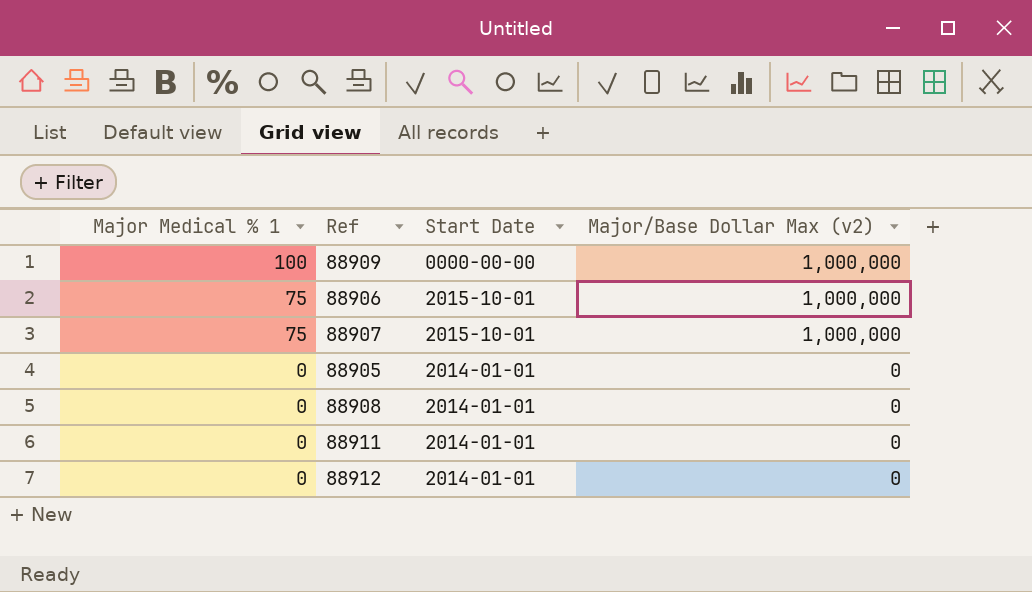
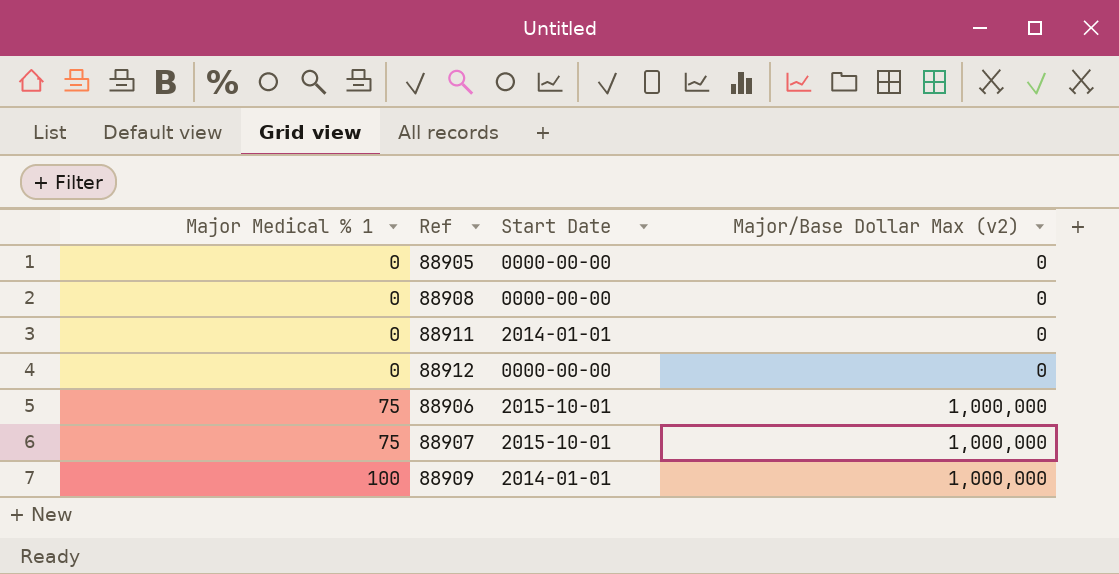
row order: Major Medical % 1 descending -> Major Medical % 1 ascending
88905 | Start Date: 2014-01-01 -> 0000-00-00
88908 | Start Date: 2014-01-01 -> 0000-00-00
88912 | Start Date: 2014-01-01 -> 0000-00-00
88909 | Start Date: 0000-00-00 -> 2014-01-01

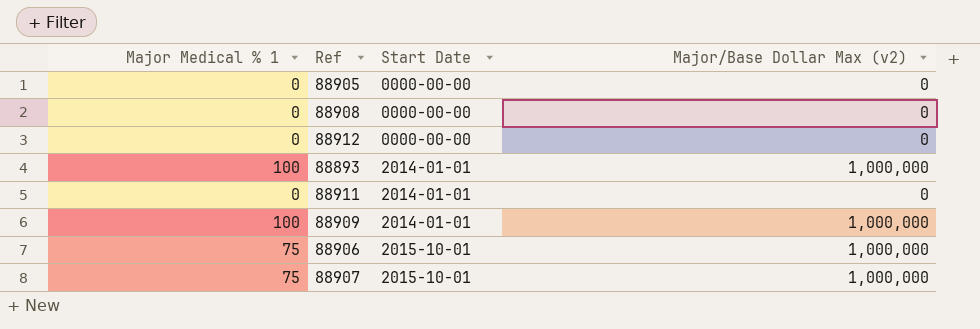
row order: Major Medical % 1 ascending -> Start Date ascending
row 88893: none -> 100 | 2014-01-01 | 1,000,000

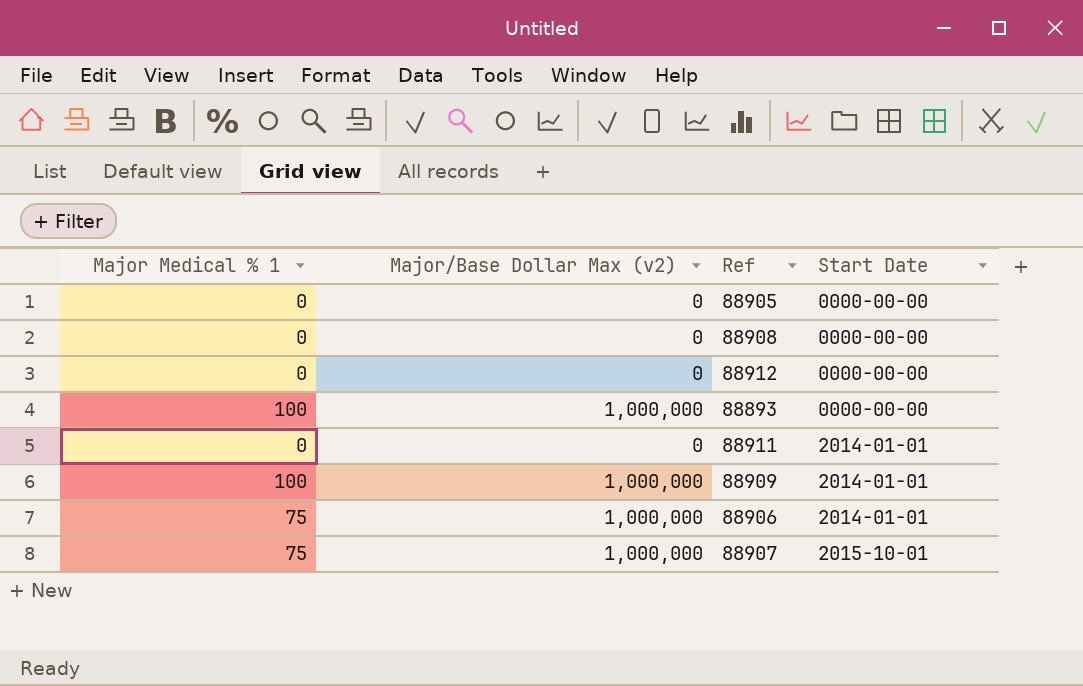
column Major/Base Dollar Max (v2) | position: 4 -> 2
88893 | Start Date: 2014-01-01 -> 0000-00-00
88906 | Start Date: 2015-10-01 -> 2014-01-01

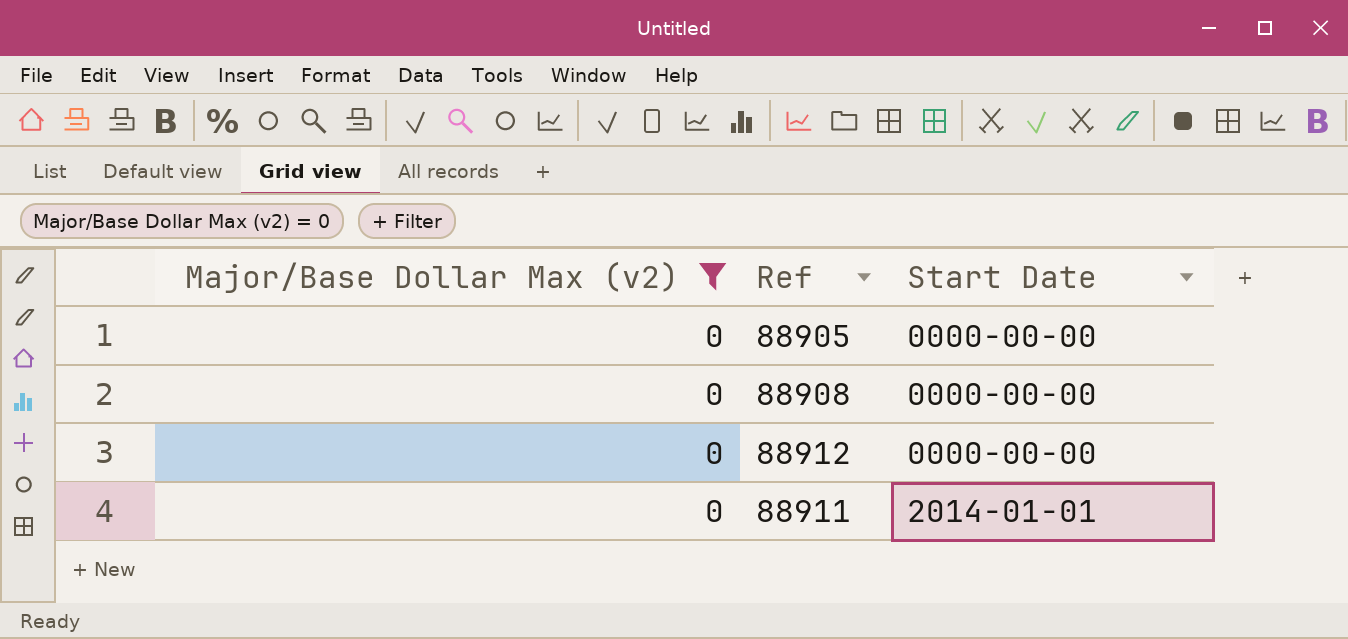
filter: none -> Major/Base Dollar Max (v2) = 0
column Major Medical % 1 | position: 1 -> none

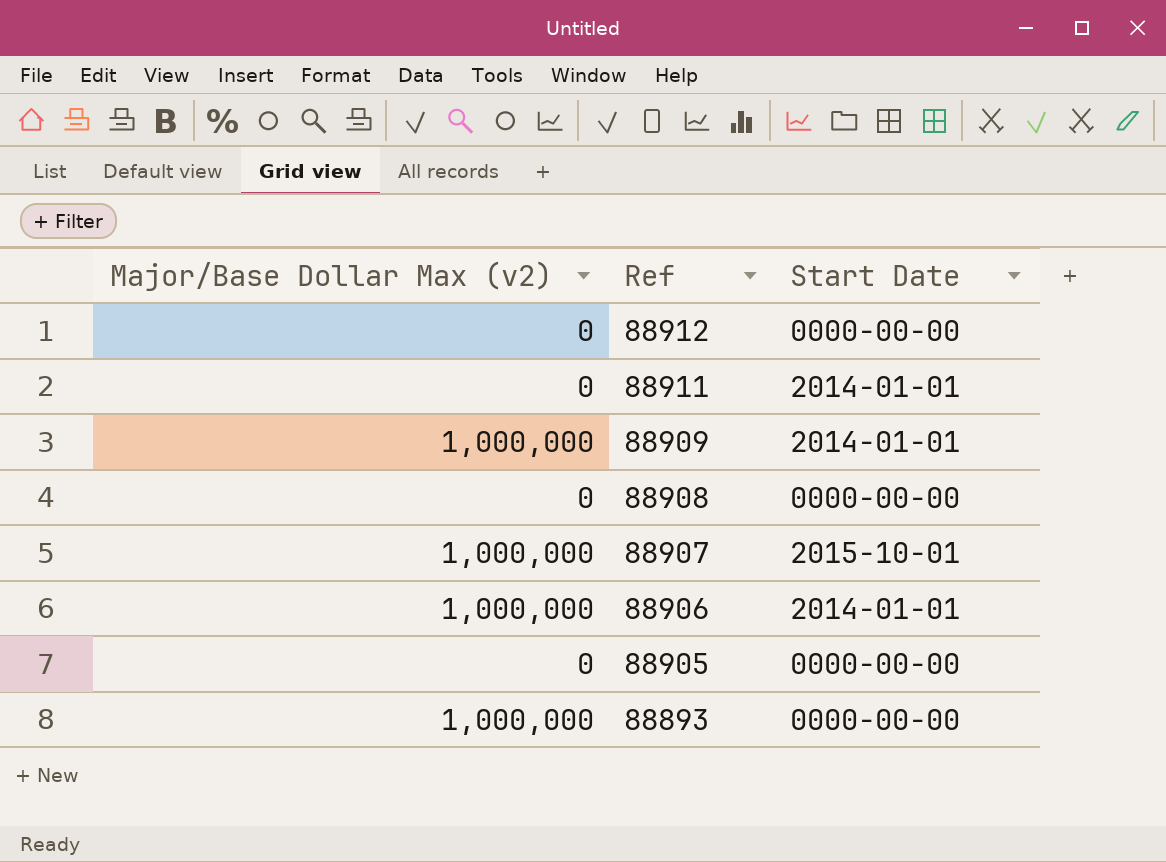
filter: Major/Base Dollar Max (v2) = 0 -> none
row order: Start Date ascending -> Ref descending

